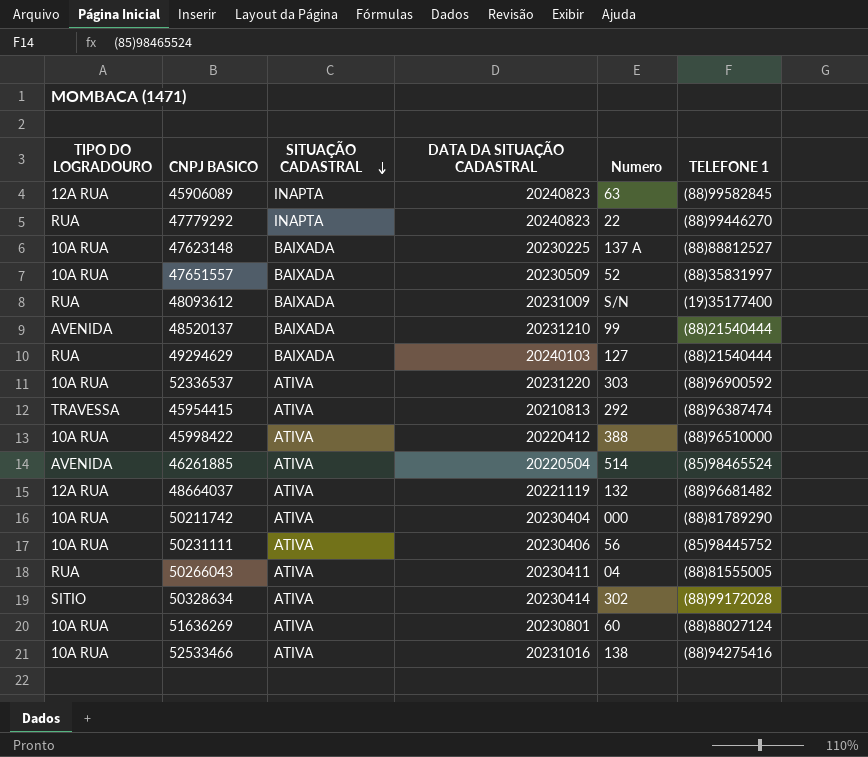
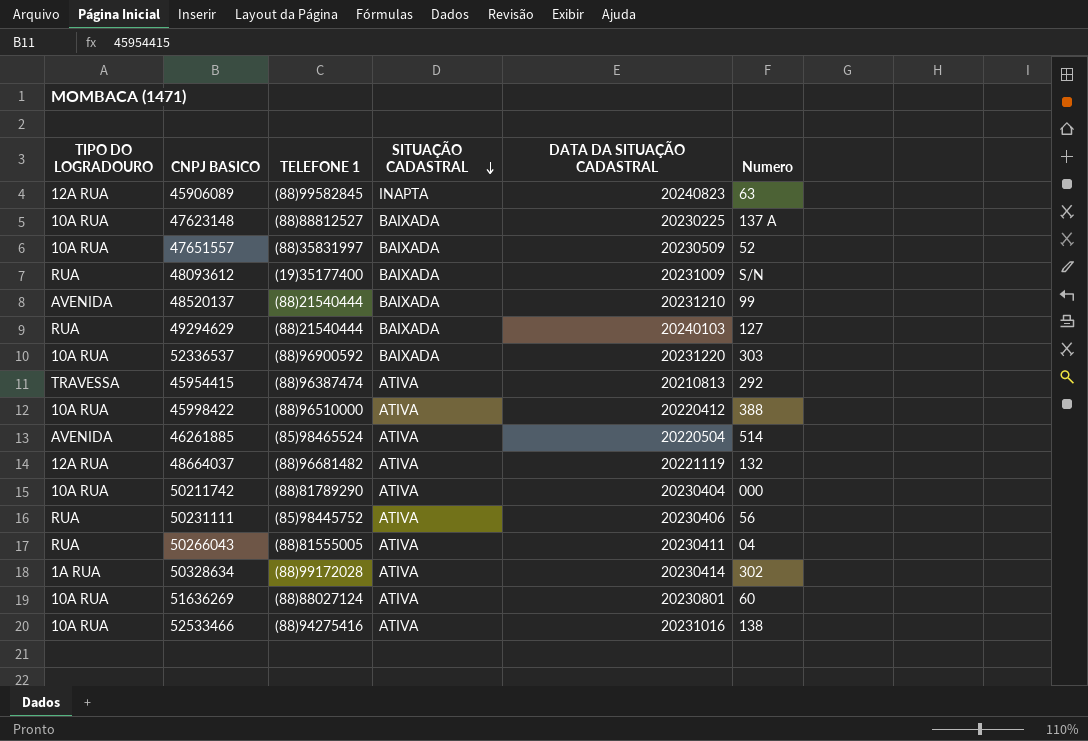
column TELEFONE 1 | position: 6 -> 3
row 47779292: RUA | INAPTA | 20240823 | 22 | (88)99446270 -> none
52336537 | SITUAÇÃO CADASTRAL: ATIVA -> BAIXADA
50231111 | TIPO DO LOGRADOURO: 10A RUA -> RUA
50328634 | TIPO DO LOGRADOURO: SITIO -> 1A RUA

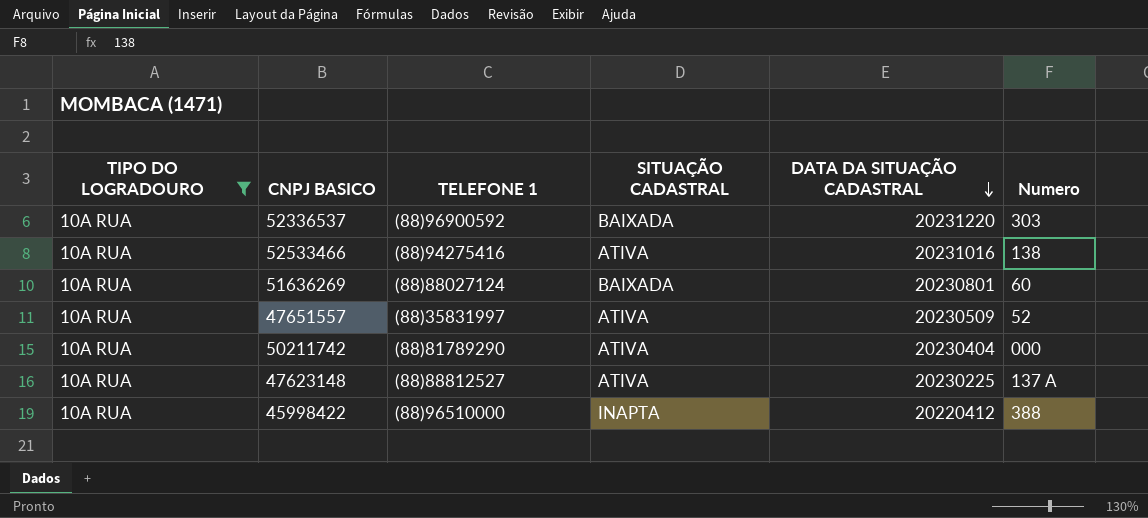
filter: none -> TIPO DO LOGRADOURO = 10A RUA
row order: SITUAÇÃO CADASTRAL descending -> DATA DA SITUAÇÃO CADASTRAL descending
51636269 | SITUAÇÃO CADASTRAL: ATIVA -> BAIXADA
47651557 | SITUAÇÃO CADASTRAL: BAIXADA -> ATIVA
47623148 | SITUAÇÃO CADASTRAL: BAIXADA -> ATIVA
45998422 | SITUAÇÃO CADASTRAL: ATIVA -> INAPTA

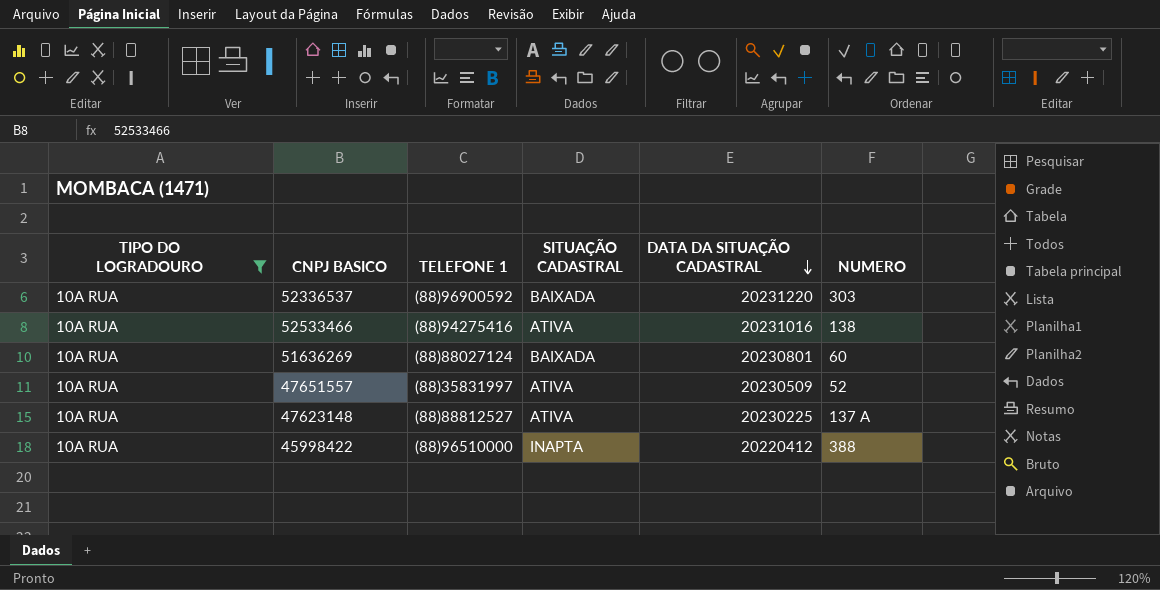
column name: Numero -> NUMERO
row 50211742: 10A RUA | (88)81789290 | ATIVA | 20230404 | 000 -> none

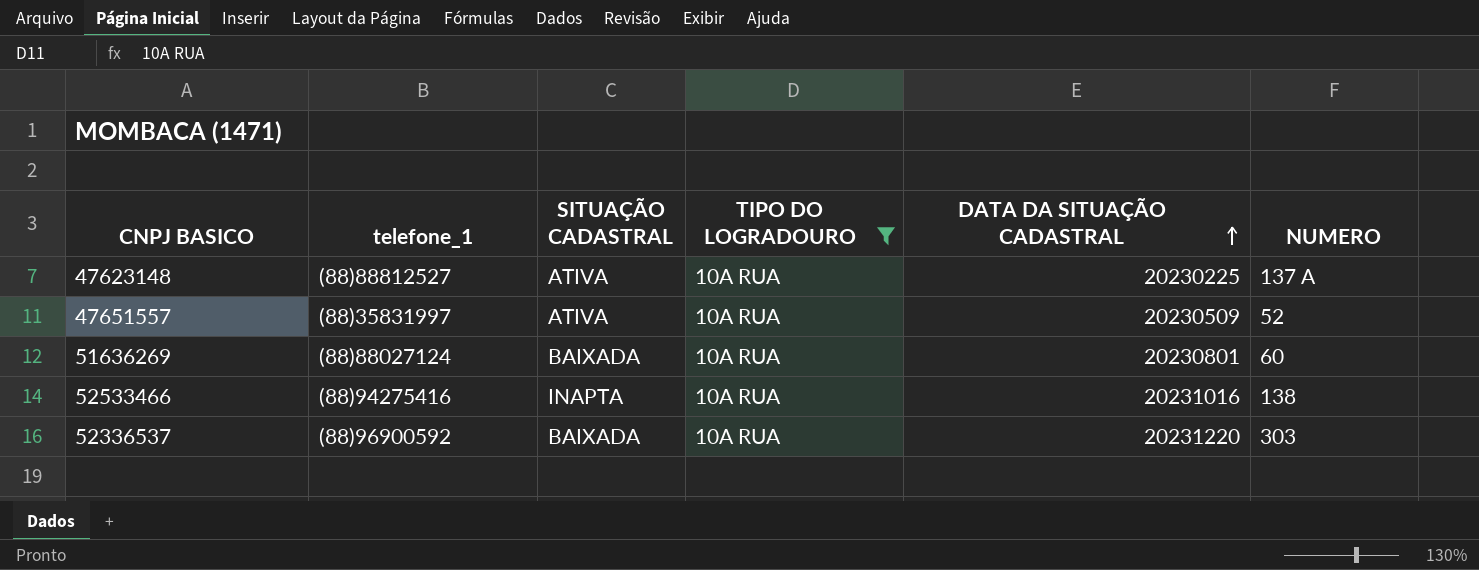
row order: DATA DA SITUAÇÃO CADASTRAL descending -> DATA DA SITUAÇÃO CADASTRAL ascending
column name: TELEFONE 1 -> telefone_1
column TIPO DO LOGRADOURO | position: 1 -> 4
row 45998422: 10A RUA | (88)96510000 | INAPTA | 20220412 | 388 -> none
52533466 | SITUAÇÃO CADASTRAL: ATIVA -> INAPTA

